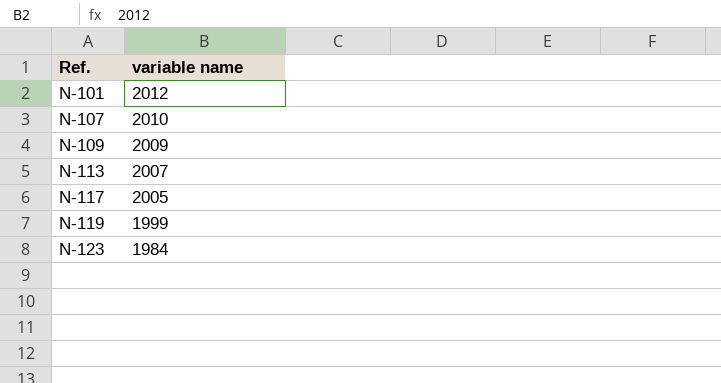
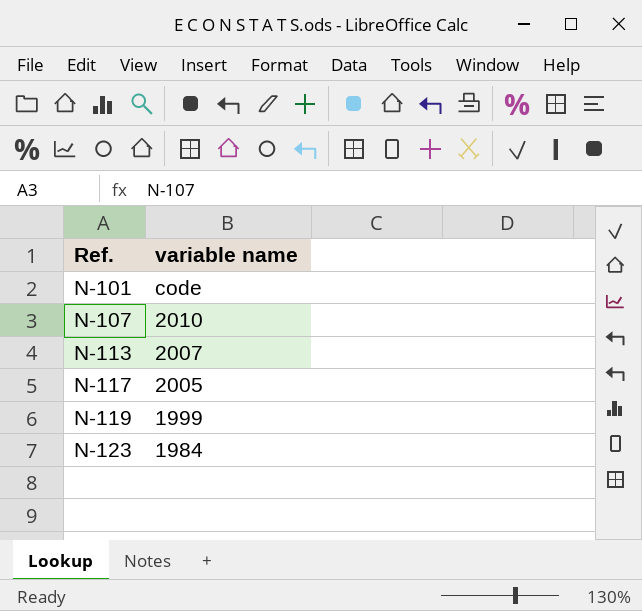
row N-109: 2009 -> none
N-101 | variable name: 2012 -> code

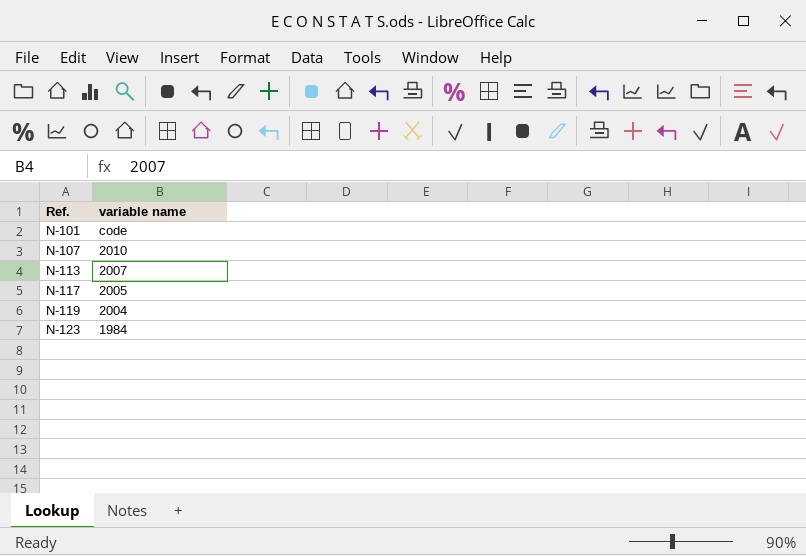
N-119 | variable name: 1999 -> 2004

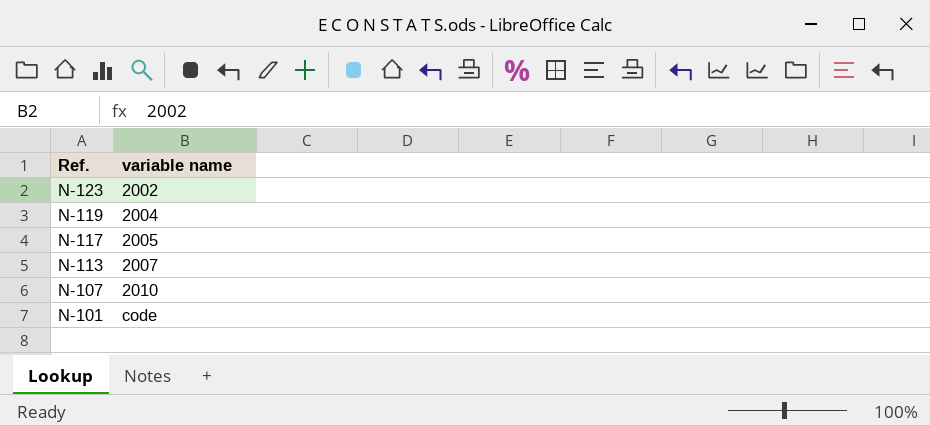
row order: Ref. ascending -> Ref. descending
N-123 | variable name: 1984 -> 2002

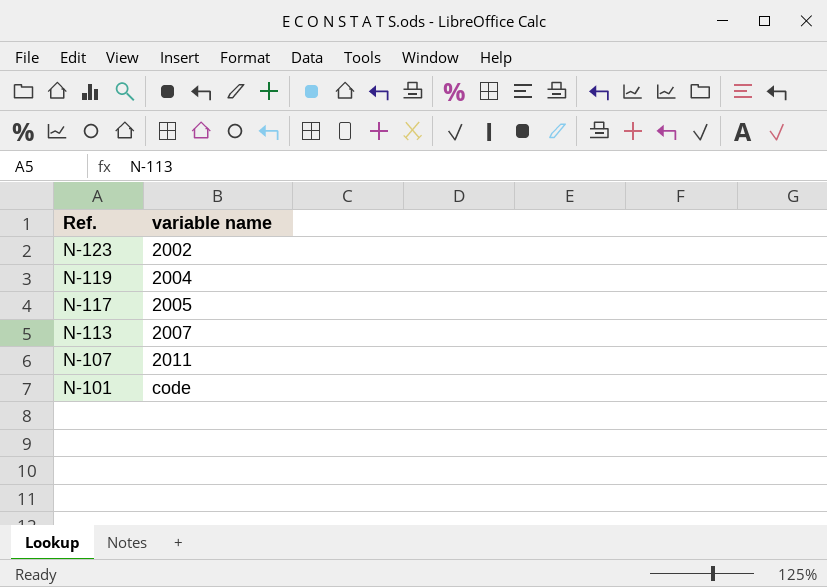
N-107 | variable name: 2010 -> 2011

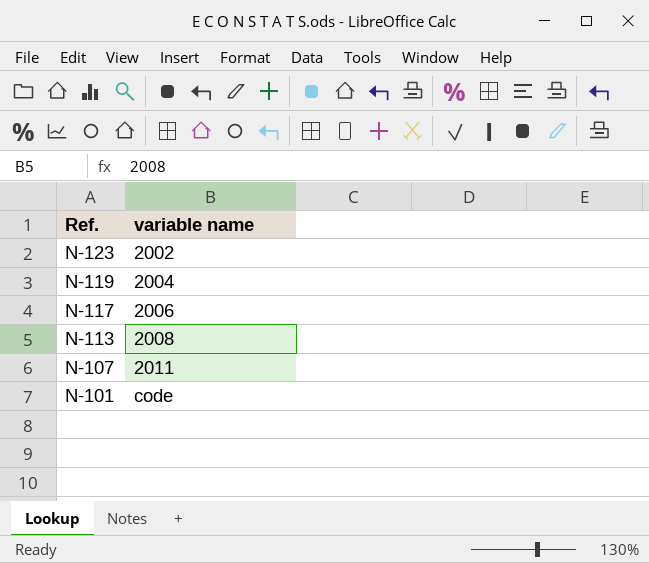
N-117 | variable name: 2005 -> 2006
N-113 | variable name: 2007 -> 2008

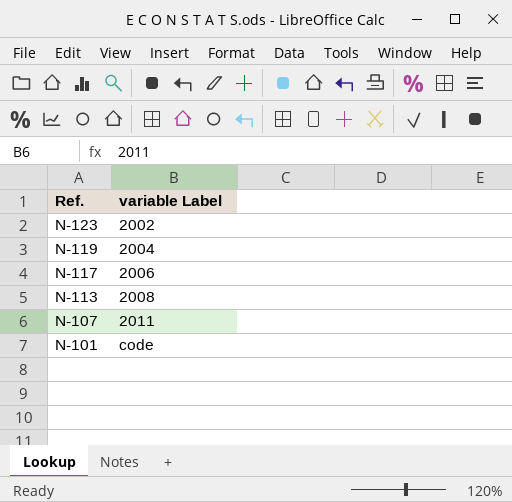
column name: variable name -> variable Label

